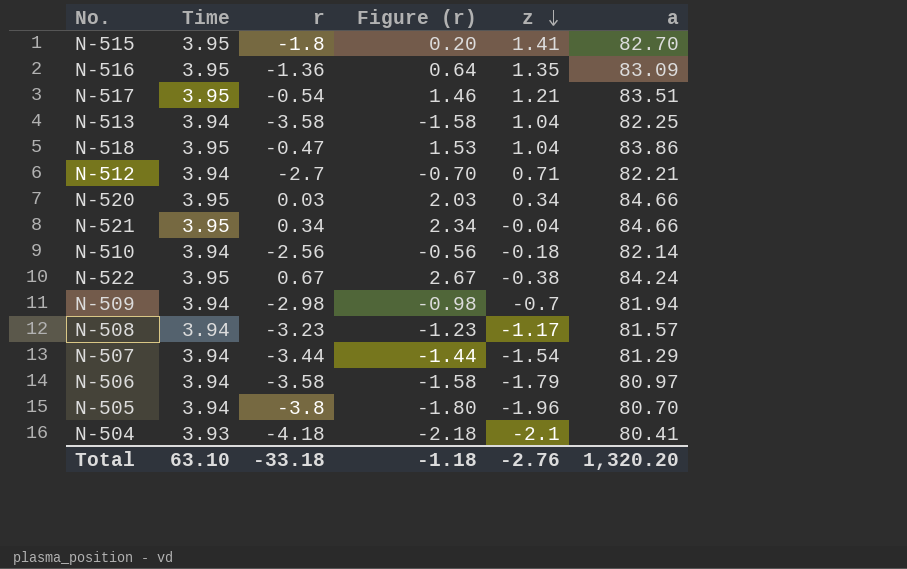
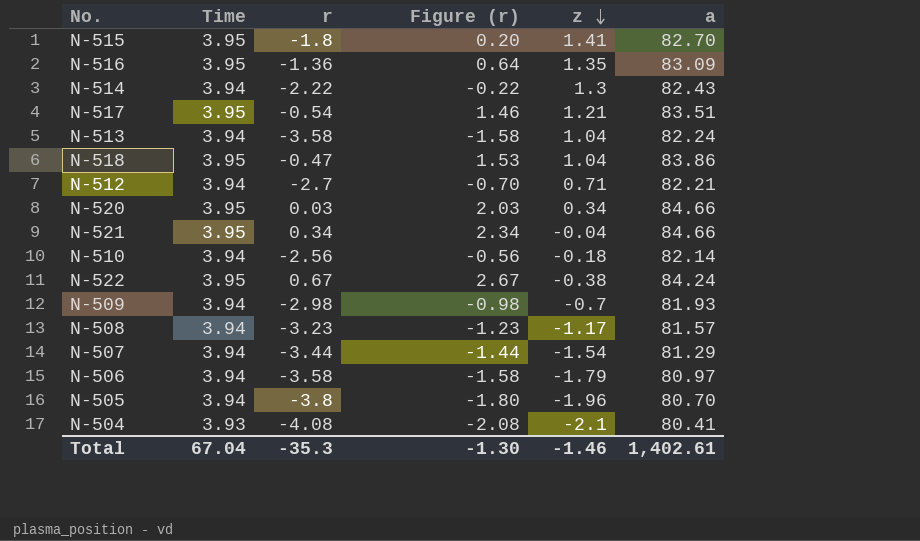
row N-514: none -> 3.94 | -2.22 | -0.22 | 1.3 | 82.43
N-513 | a: 82.25 -> 82.24
N-509 | a: 81.94 -> 81.93
N-504 | r: -4.18 -> -4.08
N-504 | Figure (r): -2.18 -> -2.08
Total | Time: 63.10 -> 67.04
Total | r: -33.18 -> -35.3
Total | Figure (r): -1.18 -> -1.30
Total | z: -2.76 -> -1.46
Total | a: 1,320.20 -> 1,402.61

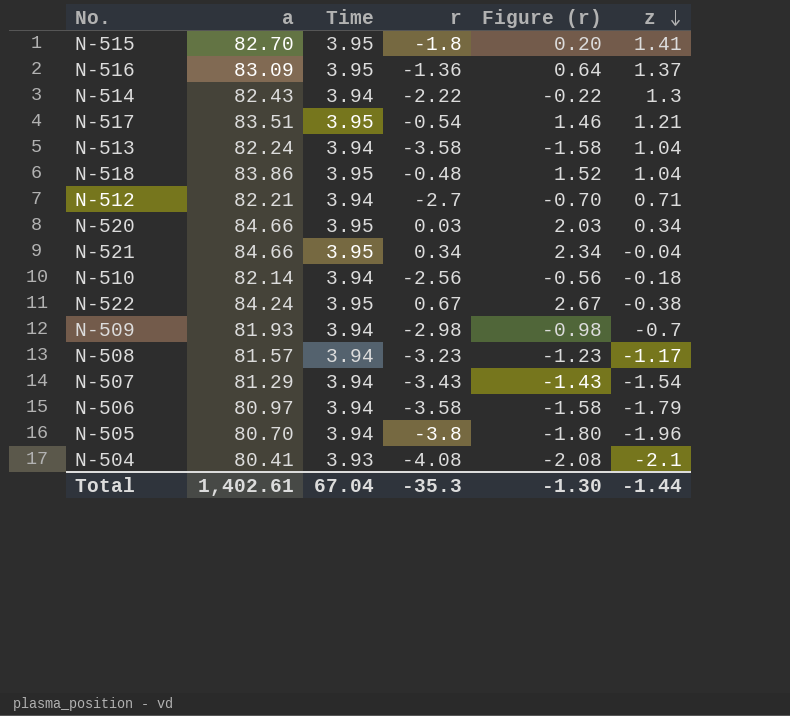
column a | position: 6 -> 2
N-516 | z: 1.35 -> 1.37
N-518 | r: -0.47 -> -0.48
N-518 | Figure (r): 1.53 -> 1.52
N-507 | r: -3.44 -> -3.43
N-507 | Figure (r): -1.44 -> -1.43
Total | z: -1.46 -> -1.44

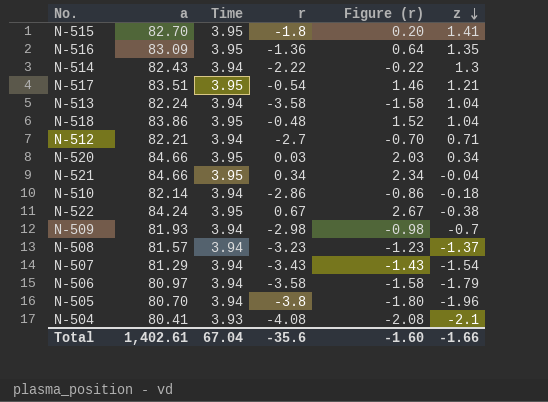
N-516 | z: 1.37 -> 1.35
N-510 | r: -2.56 -> -2.86
N-510 | Figure (r): -0.56 -> -0.86
N-508 | z: -1.17 -> -1.37
Total | r: -35.3 -> -35.6
Total | Figure (r): -1.30 -> -1.60
Total | z: -1.44 -> -1.66

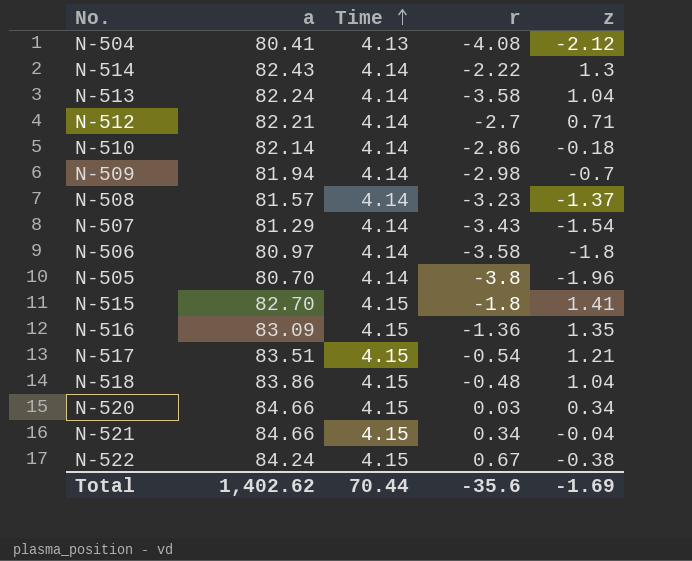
row order: z descending -> Time ascending
column Figure (r) | formula: [r] + 2 -> none
N-504 | Time: 3.93 -> 4.13
N-504 | z: -2.1 -> -2.12
N-514 | Time: 3.94 -> 4.14
N-513 | Time: 3.94 -> 4.14
N-512 | Time: 3.94 -> 4.14
N-510 | Time: 3.94 -> 4.14
N-509 | a: 81.93 -> 81.94
N-509 | Time: 3.94 -> 4.14
N-508 | Time: 3.94 -> 4.14
N-507 | Time: 3.94 -> 4.14
N-506 | Time: 3.94 -> 4.14
N-506 | z: -1.79 -> -1.8
N-505 | Time: 3.94 -> 4.14
N-515 | Time: 3.95 -> 4.15
N-516 | Time: 3.95 -> 4.15
N-517 | Time: 3.95 -> 4.15
N-518 | Time: 3.95 -> 4.15
N-520 | Time: 3.95 -> 4.15
N-521 | Time: 3.95 -> 4.15
N-522 | Time: 3.95 -> 4.15
Total | a: 1,402.61 -> 1,402.62
Total | Time: 67.04 -> 70.44
Total | z: -1.66 -> -1.69

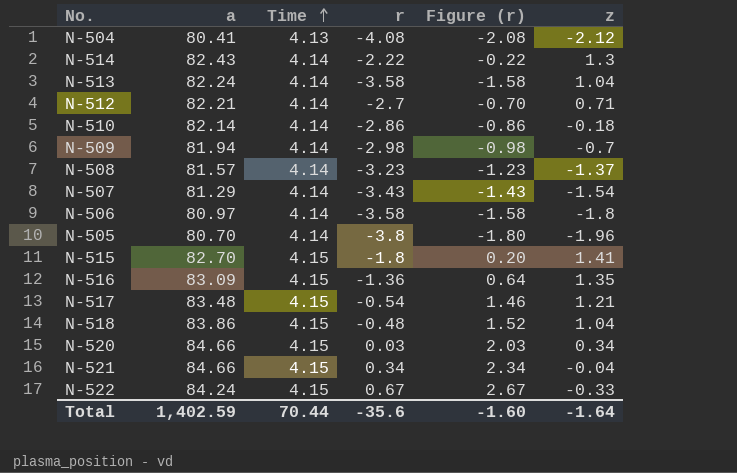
column Figure (r) | formula: none -> [r] + 2
N-517 | a: 83.51 -> 83.48
N-522 | z: -0.38 -> -0.33
Total | a: 1,402.62 -> 1,402.59
Total | z: -1.69 -> -1.64

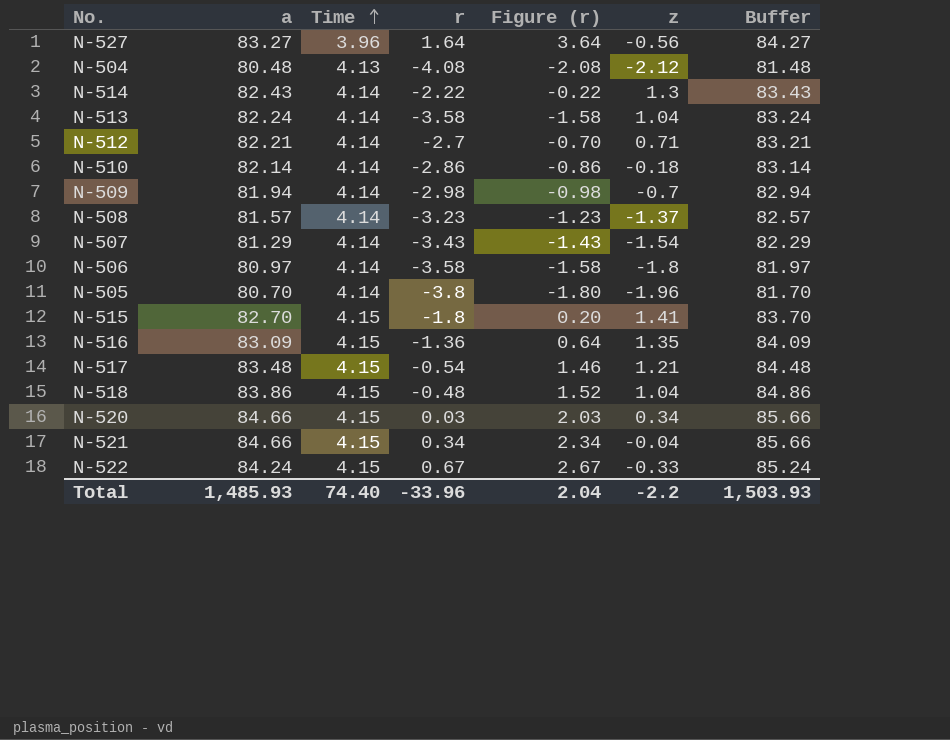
column Buffer | formula: none -> [a] + 1
row N-527: none -> 83.27 | 3.96 | 1.64 | 3.64 | -0.56 | 84.27
N-504 | a: 80.41 -> 80.48
Total | a: 1,402.59 -> 1,485.93
Total | Time: 70.44 -> 74.40
Total | r: -35.6 -> -33.96
Total | Figure (r): -1.60 -> 2.04
Total | z: -1.64 -> -2.2

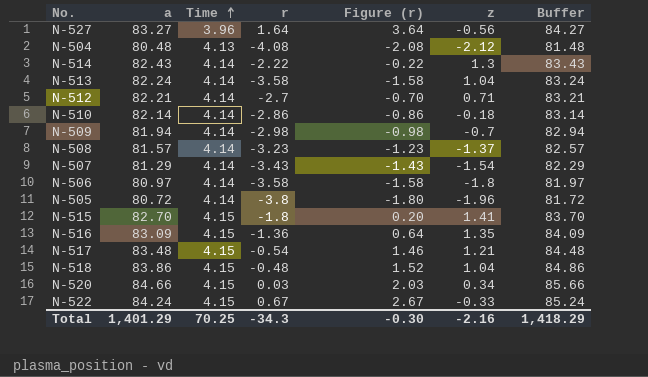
row N-521: 84.66 | 4.15 | 0.34 | 2.34 | -0.04 | 85.66 -> none
N-505 | a: 80.70 -> 80.72
N-505 | Buffer: 81.70 -> 81.72
Total | a: 1,485.93 -> 1,401.29
Total | Time: 74.40 -> 70.25
Total | r: -33.96 -> -34.3
Total | Figure (r): 2.04 -> -0.30
Total | z: -2.2 -> -2.16
Total | Buffer: 1,503.93 -> 1,418.29

